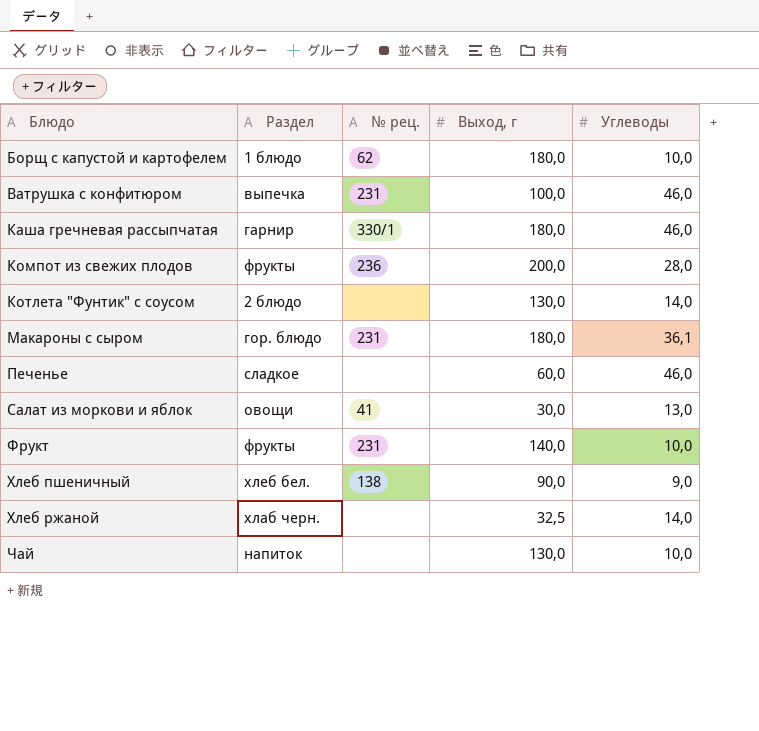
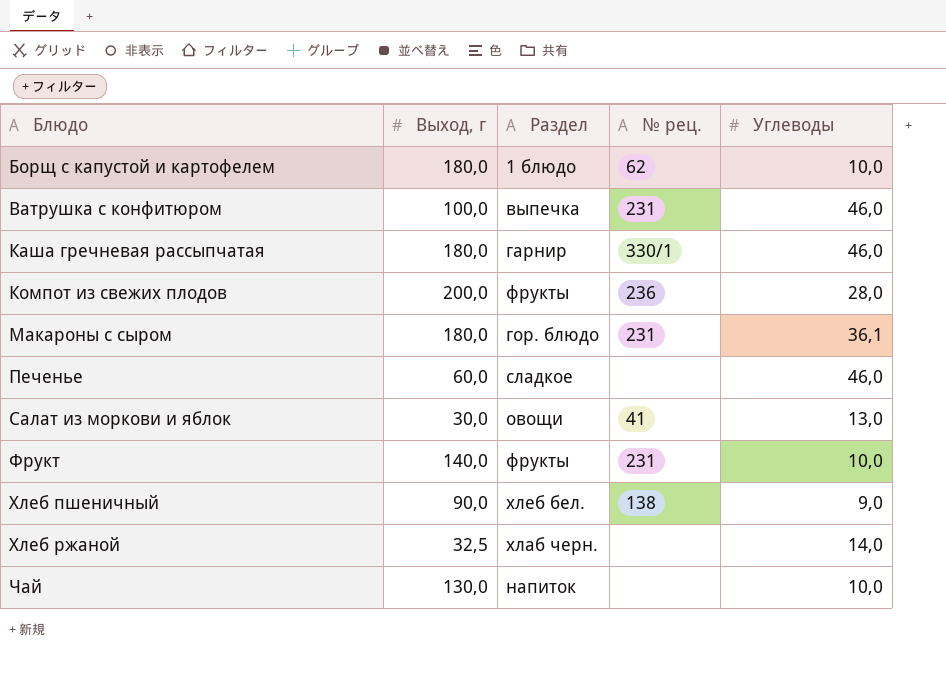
column Выход, г | position: 4 -> 2
row Котлета "Фунтик" с соусом: 2 блюдо | none | 130,0 | 14,0 -> none

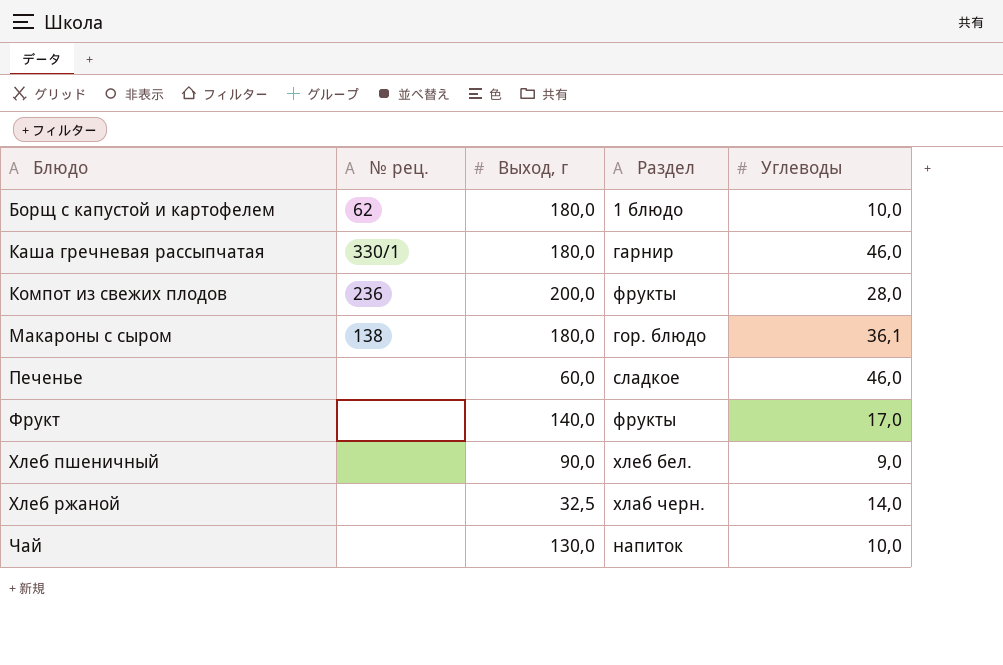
column № рец. | position: 4 -> 2
row Ватрушка с конфитюром: 100,0 | выпечка | 231 | 46,0 -> none
row Салат из моркови и яблок: 30,0 | овощи | 41 | 13,0 -> none
Макароны с сыром | № рец.: 231 -> 138
Фрукт | № рец.: 231 -> none
Фрукт | Углеводы: 10,0 -> 17,0
Хлеб пшеничный | № рец.: 138 -> none

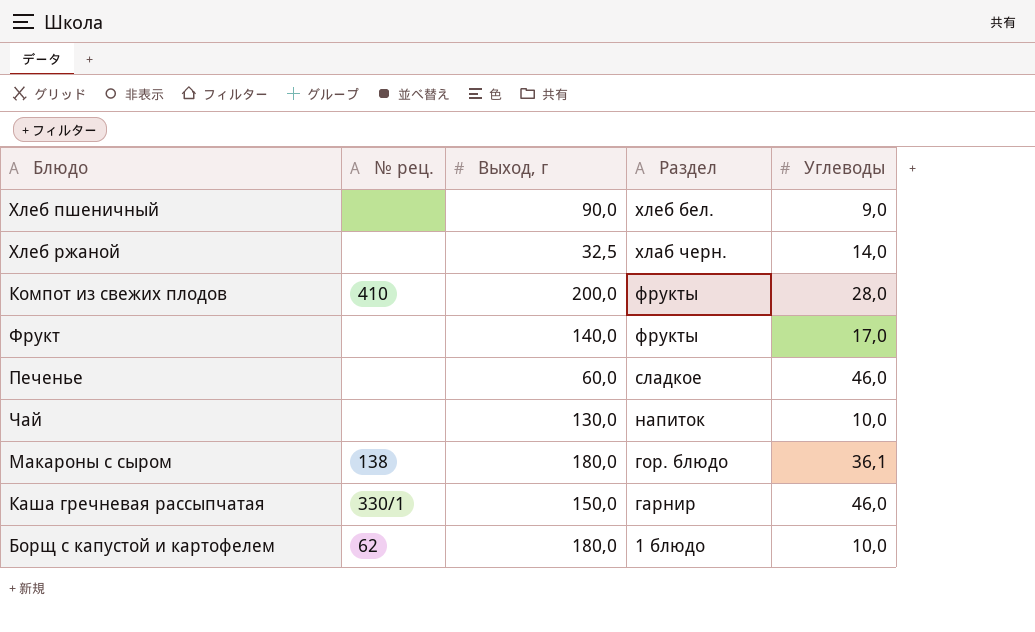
row order: Блюдо ascending -> Раздел descending
Компот из свежих плодов | № рец.: 236 -> 410
Каша гречневая рассыпчатая | Выход, г: 180,0 -> 150,0

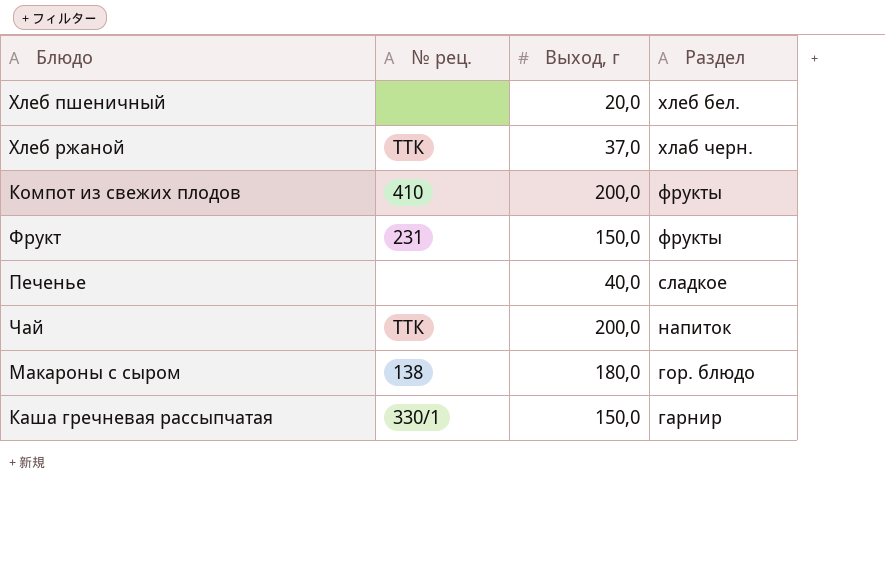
column Углеводы | position: 5 -> none
row Борщ с капустой и картофелем: 62 | 180,0 | 1 блюдо | 10,0 -> none
Хлеб пшеничный | Выход, г: 90,0 -> 20,0
Хлеб ржаной | № рец.: none -> ТТК
Хлеб ржаной | Выход, г: 32,5 -> 37,0
Фрукт | № рец.: none -> 231
Фрукт | Выход, г: 140,0 -> 150,0
Печенье | Выход, г: 60,0 -> 40,0
Чай | № рец.: none -> ТТК
Чай | Выход, г: 130,0 -> 200,0

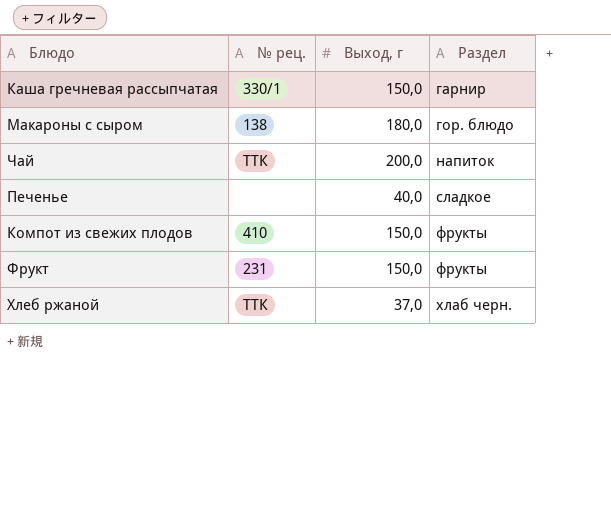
row order: Раздел descending -> Раздел ascending
row Хлеб пшеничный: none | 20,0 | хлеб бел. -> none
Компот из свежих плодов | Выход, г: 200,0 -> 150,0

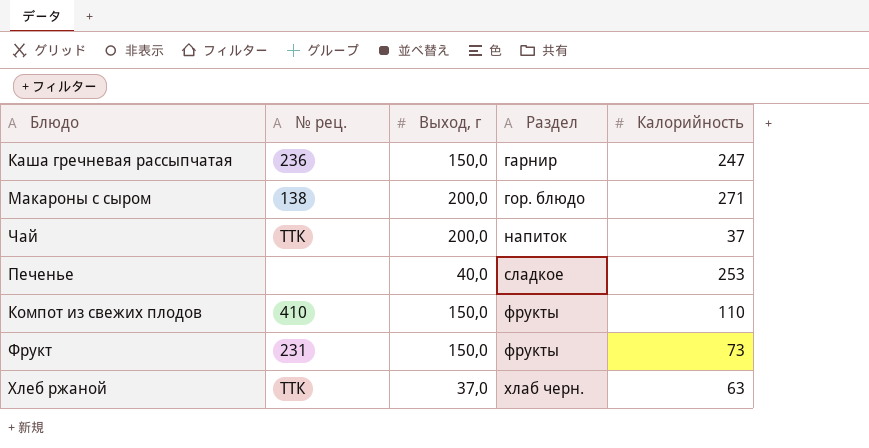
column Калорийность | position: none -> 5
Каша гречневая рассыпчатая | № рец.: 330/1 -> 236
Макароны с сыром | Выход, г: 180,0 -> 200,0

